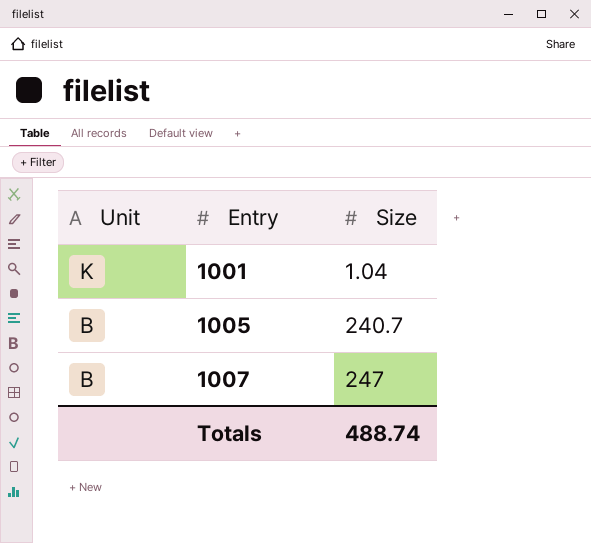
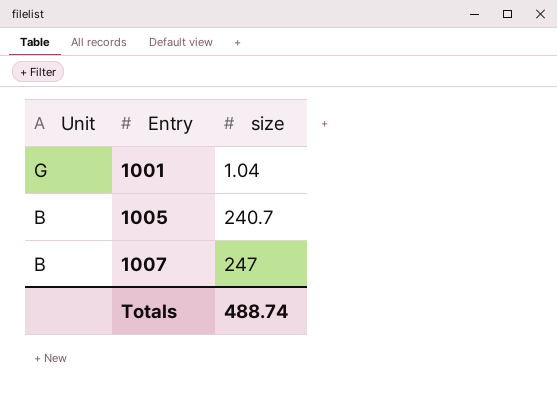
column name: Size -> size
1001 | Unit: K -> G

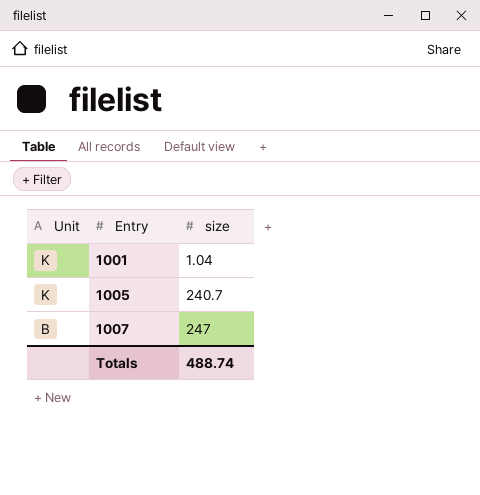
1001 | Unit: G -> K
1005 | Unit: B -> K

